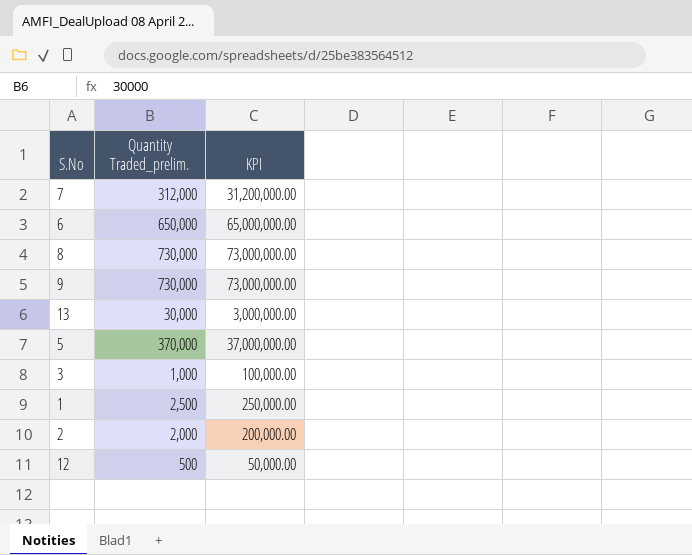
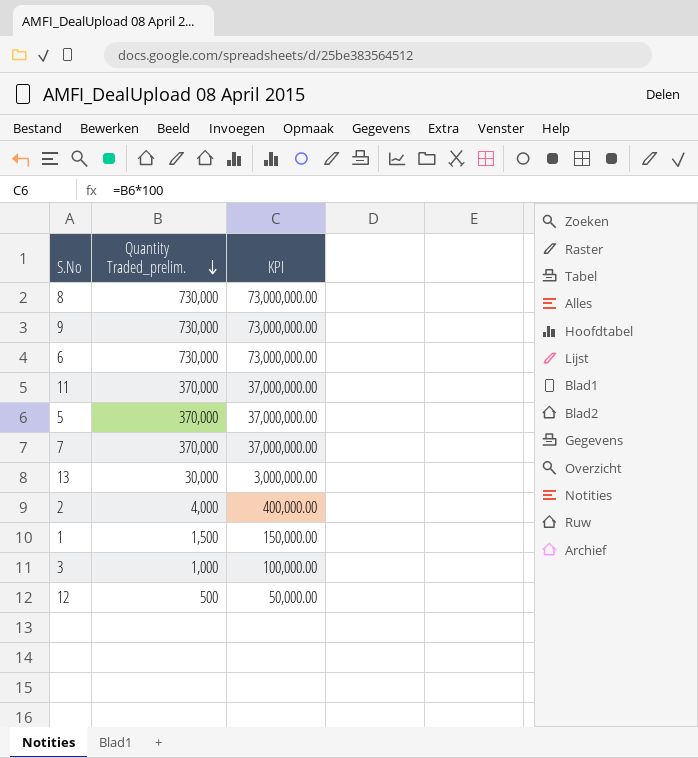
row order: none -> Quantity Traded_prelim. descending
6 | Quantity Traded_prelim.: 650,000 -> 730,000
6 | KPI: 65,000,000.00 -> 73,000,000.00
row 11: none -> 370,000 | 37,000,000.00
7 | Quantity Traded_prelim.: 312,000 -> 370,000
7 | KPI: 31,200,000.00 -> 37,000,000.00
2 | Quantity Traded_prelim.: 2,000 -> 4,000
2 | KPI: 200,000.00 -> 400,000.00
1 | Quantity Traded_prelim.: 2,500 -> 1,500
1 | KPI: 250,000.00 -> 150,000.00

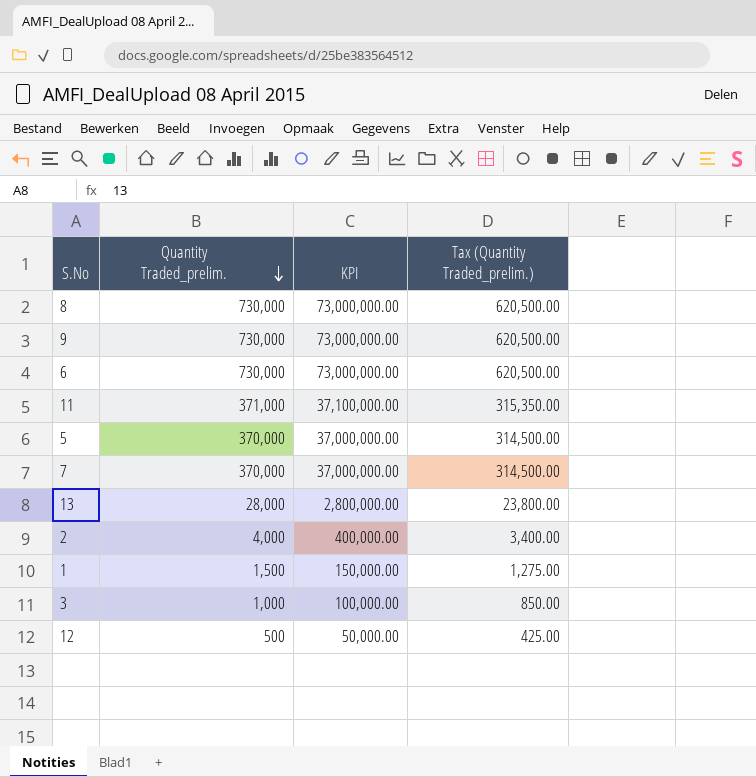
column Tax (Quantity Traded_prelim.) | formula: none -> [Quantity Traded_prelim.] * 0.85
11 | Quantity Traded_prelim.: 370,000 -> 371,000
11 | KPI: 37,000,000.00 -> 37,100,000.00
13 | Quantity Traded_prelim.: 30,000 -> 28,000
13 | KPI: 3,000,000.00 -> 2,800,000.00

